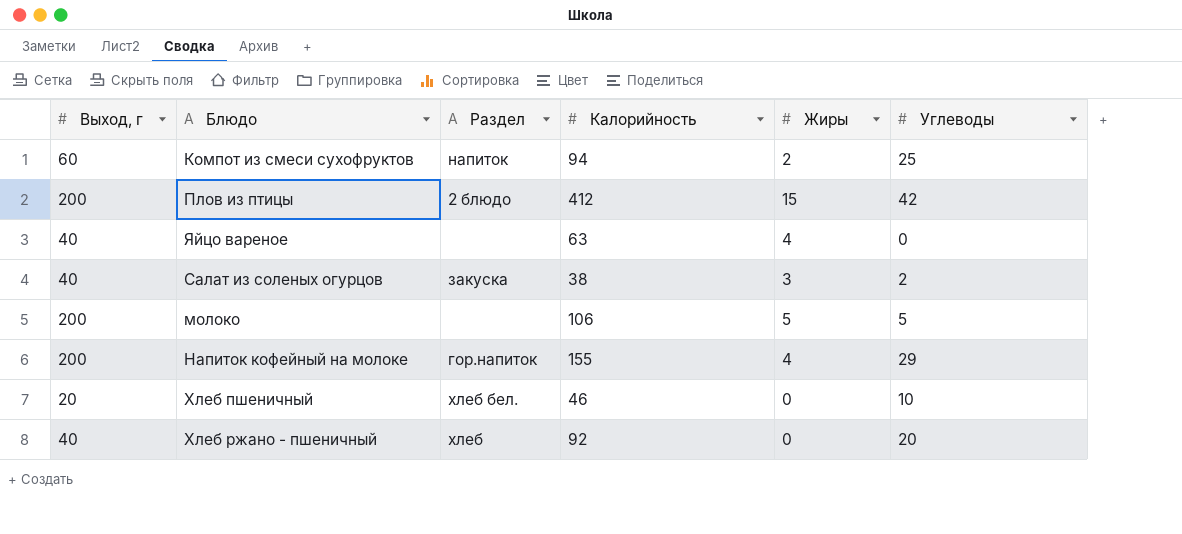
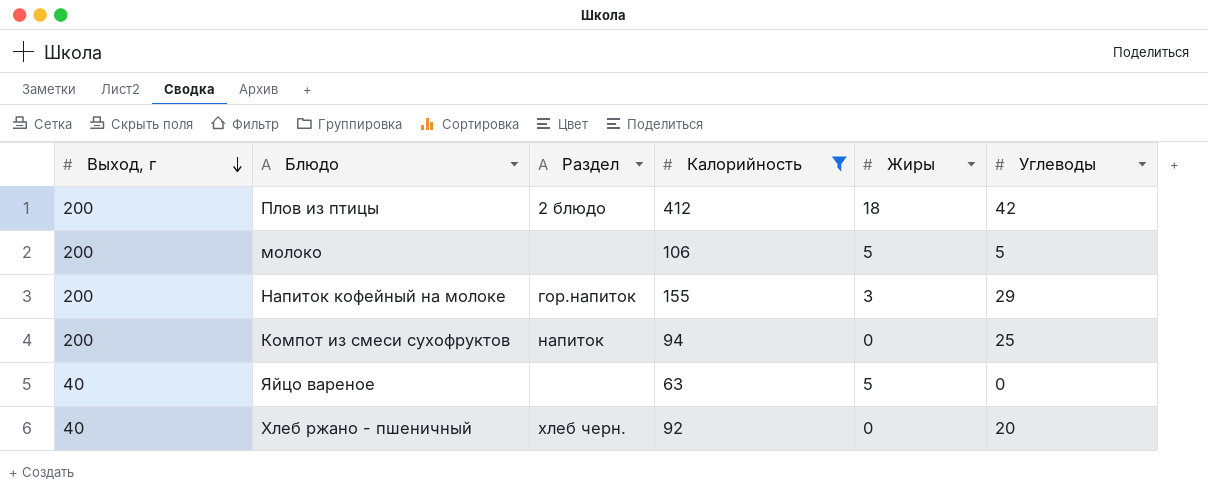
filter: none -> Калорийность >= 63
row order: none -> Выход, г descending
Плов из птицы | Жиры: 15 -> 18
Напиток кофейный на молоке | Жиры: 4 -> 3
Компот из смеси сухофруктов | Выход, г: 60 -> 200
Компот из смеси сухофруктов | Жиры: 2 -> 0
Яйцо вареное | Жиры: 4 -> 5
Хлеб ржано - пшеничный | Раздел: хлеб -> хлеб черн.

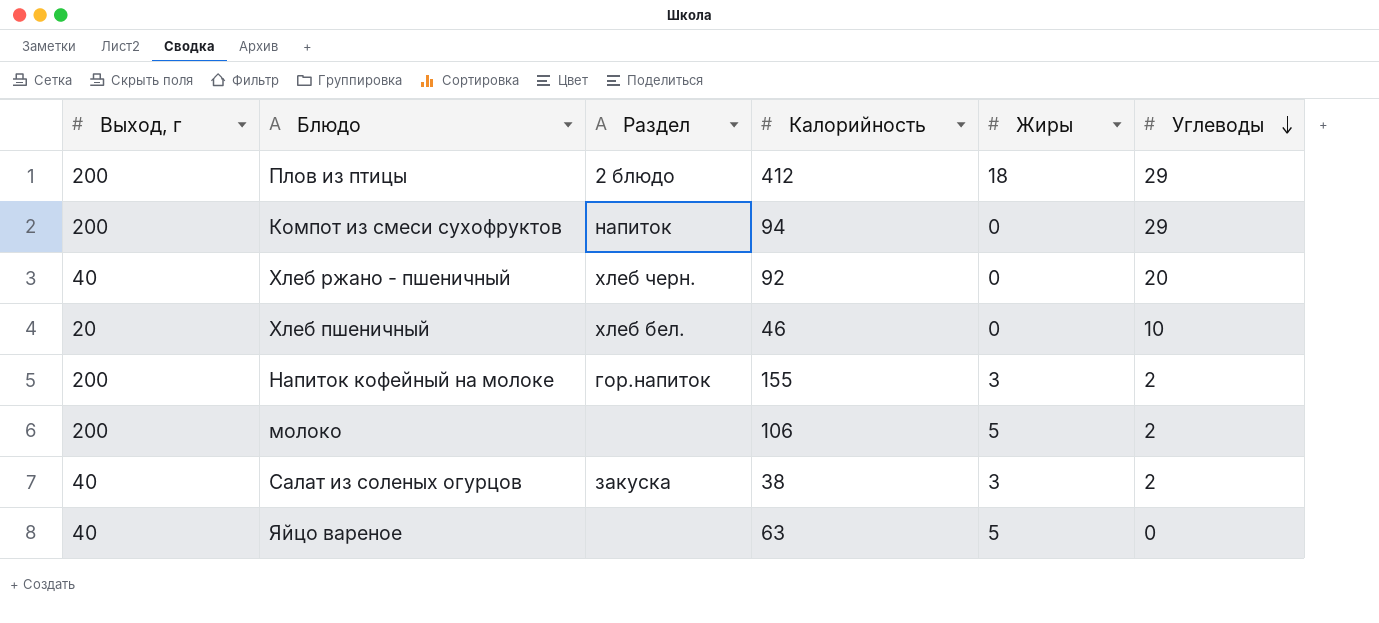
filter: Калорийность >= 63 -> none
row order: Выход, г descending -> Углеводы descending
Плов из птицы | Углеводы: 42 -> 29
Компот из смеси сухофруктов | Углеводы: 25 -> 29
Напиток кофейный на молоке | Углеводы: 29 -> 2
молоко | Углеводы: 5 -> 2

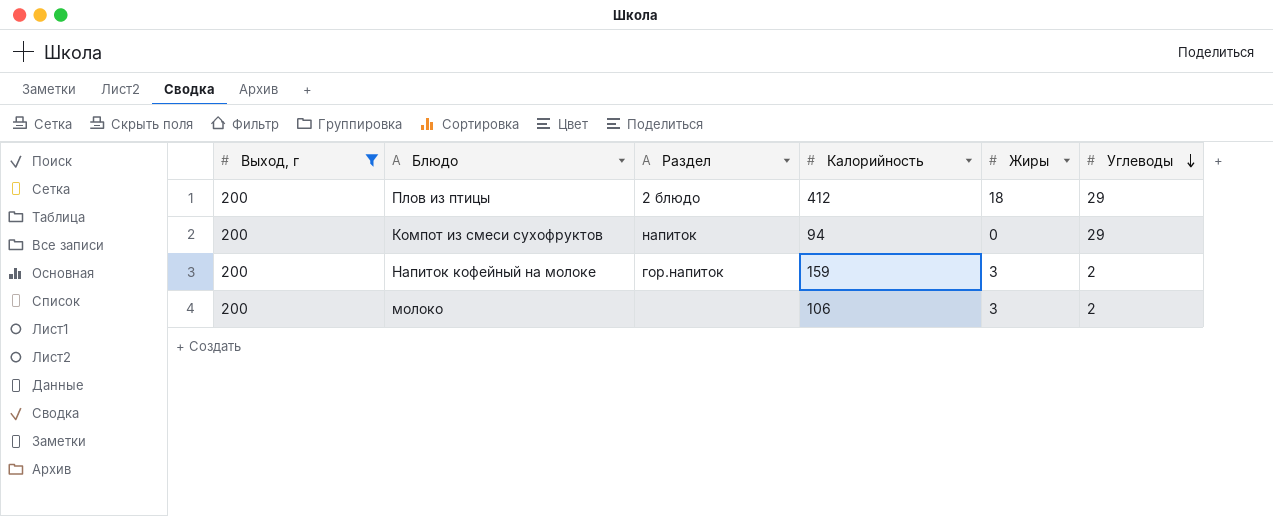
filter: none -> Выход, г = 200
Напиток кофейный на молоке | Калорийность: 155 -> 159
молоко | Жиры: 5 -> 3

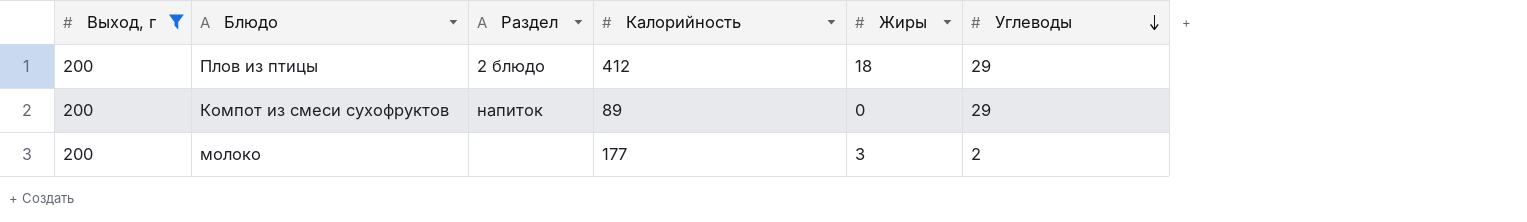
row Напиток кофейный на молоке: 200 | гор.напиток | 159 | 3 | 2 -> none
Компот из смеси сухофруктов | Калорийность: 94 -> 89
молоко | Калорийность: 106 -> 177

